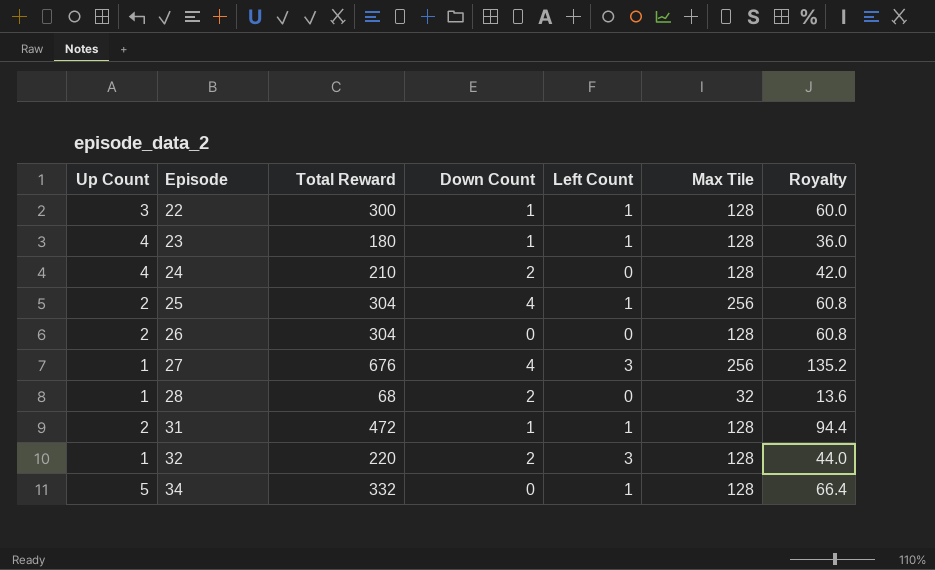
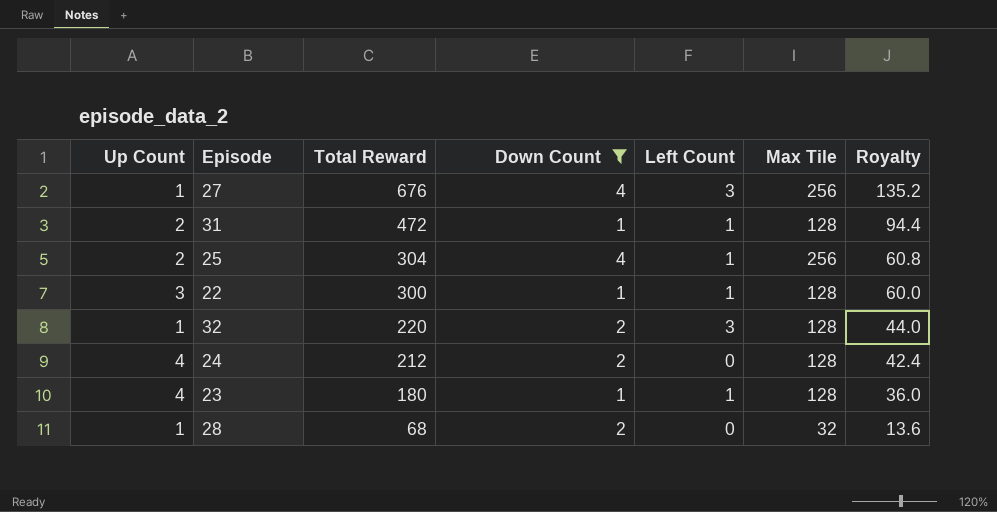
filter: none -> Down Count != 0
row order: Episode ascending -> Total Reward descending
24 | Total Reward: 210 -> 212
24 | Royalty: 42.0 -> 42.4

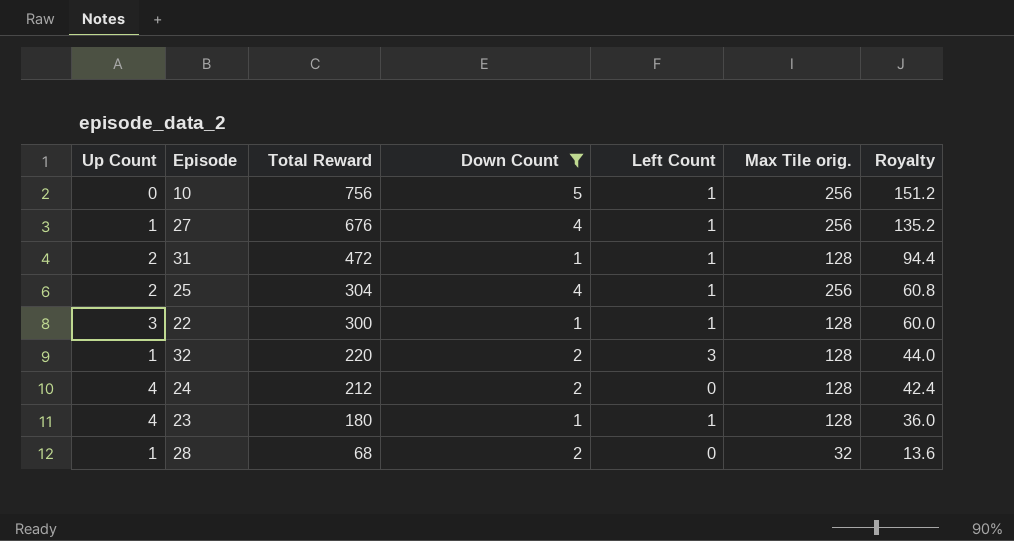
column name: Max Tile -> Max Tile orig.
row 10: none -> 0 | 756 | 5 | 1 | 256 | 151.2
27 | Left Count: 3 -> 1

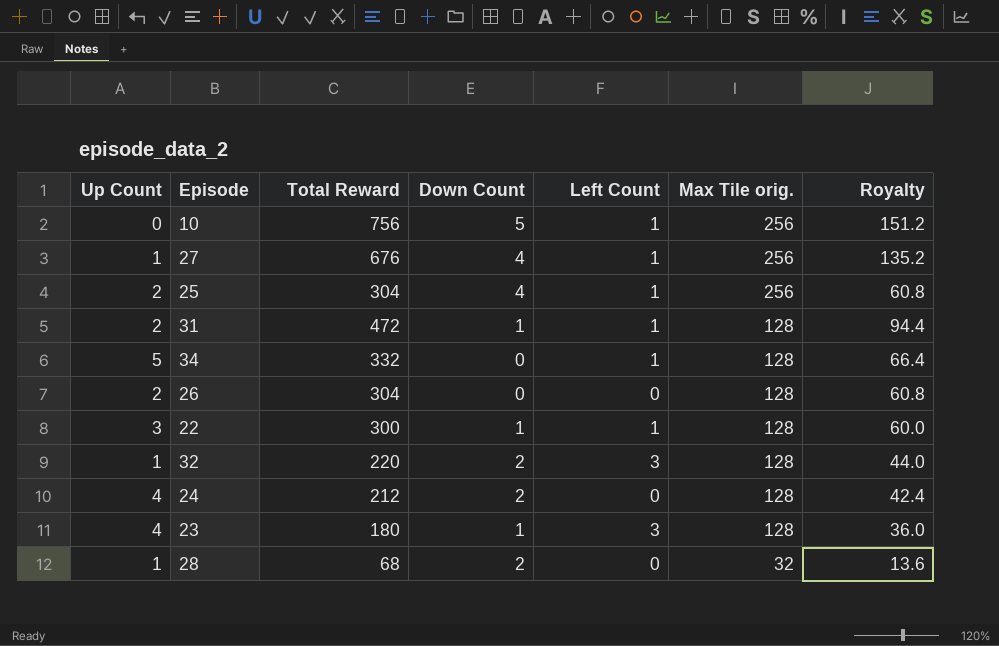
filter: Down Count != 0 -> none
row order: Total Reward descending -> Max Tile orig. descending
23 | Left Count: 1 -> 3

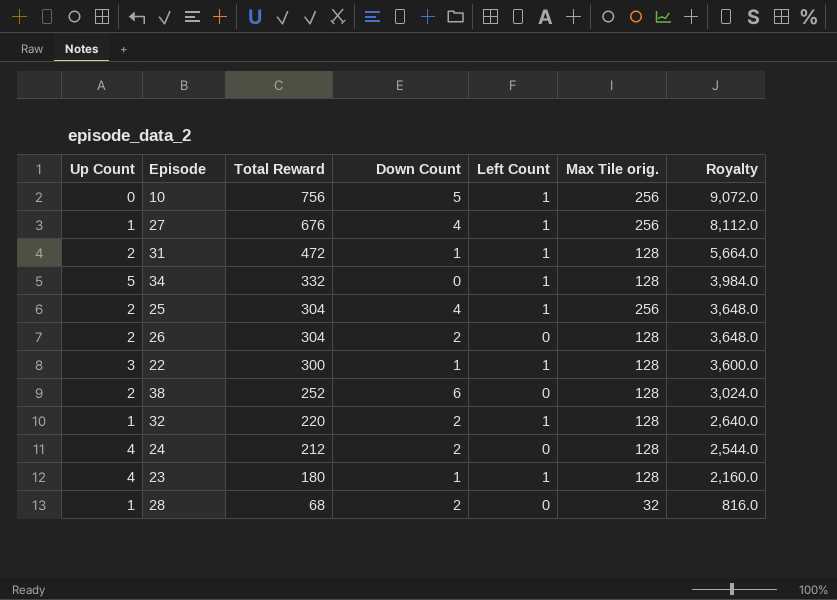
row order: Max Tile orig. descending -> Total Reward descending
column Royalty | formula: [Total Reward] * 0.2 -> [Total Reward] * 12
26 | Down Count: 0 -> 2
row 38: none -> 2 | 252 | 6 | 0 | 128 | 3,024.0
32 | Left Count: 3 -> 1
23 | Left Count: 3 -> 1

